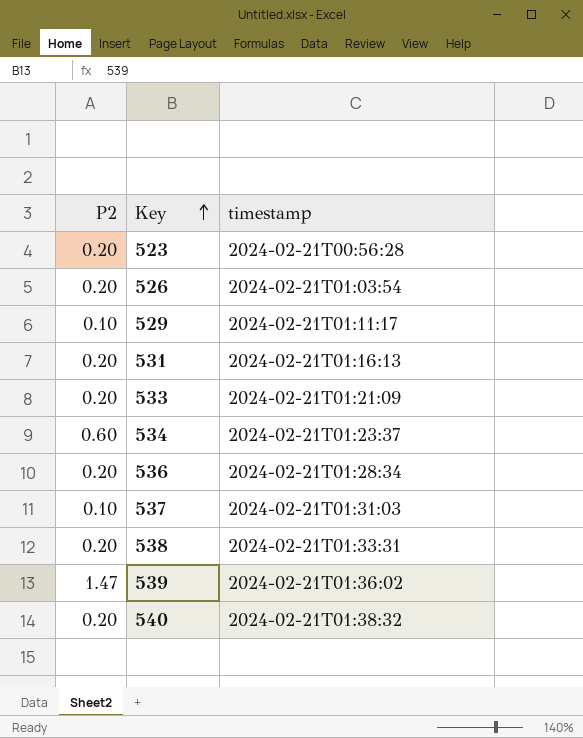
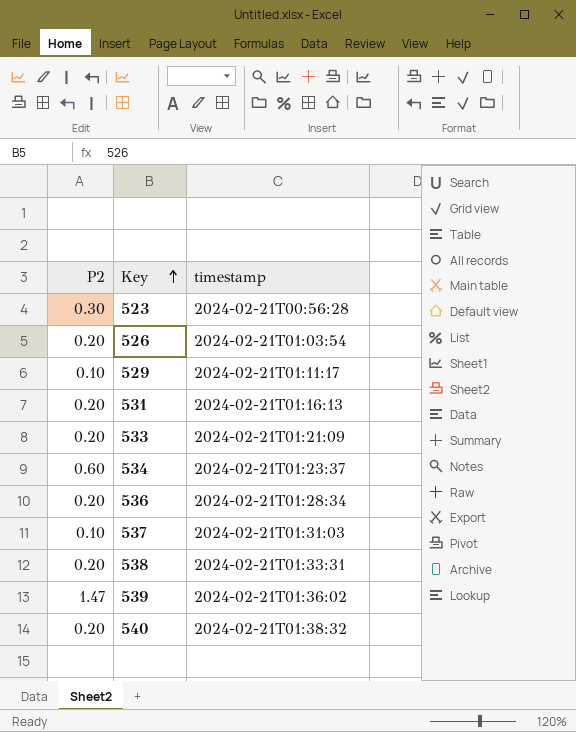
523 | P2: 0.20 -> 0.30

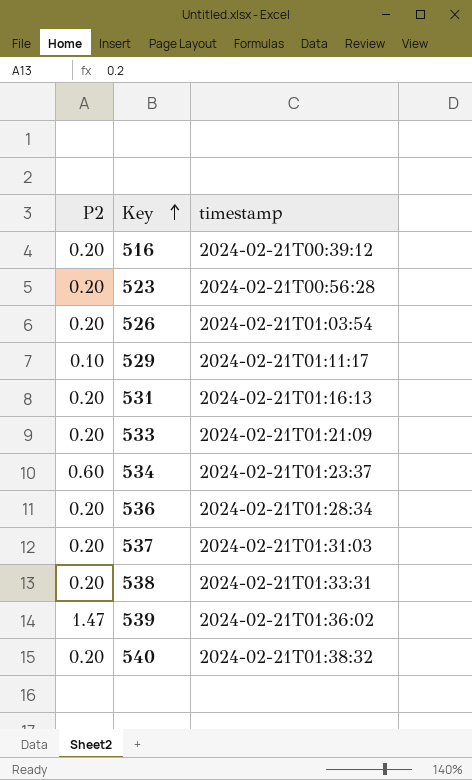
row 516: none -> 0.20 | 2024-02-21T00:39:12
523 | P2: 0.30 -> 0.20
537 | P2: 0.10 -> 0.20

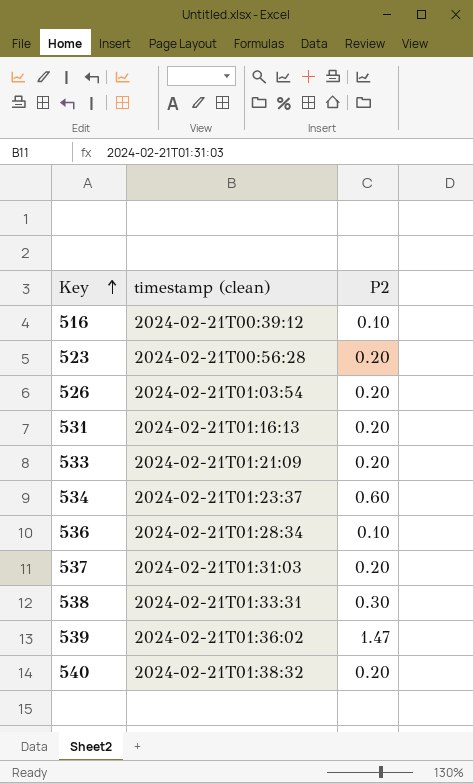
column name: timestamp -> timestamp (clean)
column P2 | position: 1 -> 3
row 529: 0.10 | 2024-02-21T01:11:17 -> none
516 | P2: 0.20 -> 0.10
536 | P2: 0.20 -> 0.10
538 | P2: 0.20 -> 0.30

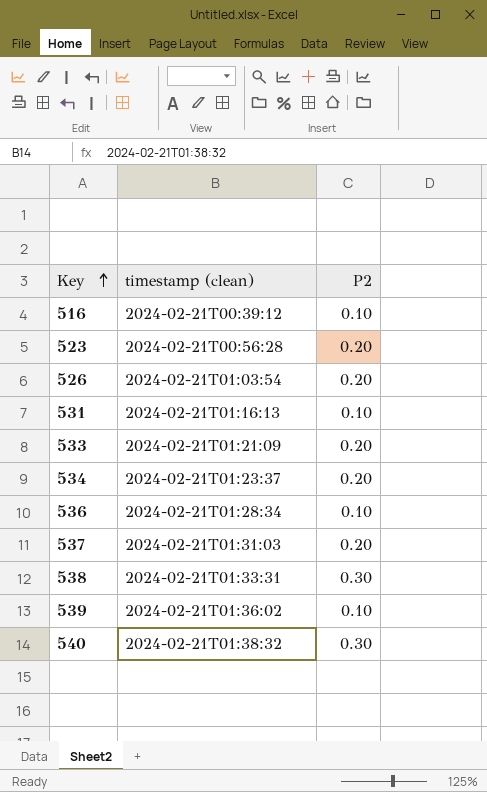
531 | P2: 0.20 -> 0.10
534 | P2: 0.60 -> 0.20
539 | P2: 1.47 -> 0.10
540 | P2: 0.20 -> 0.30

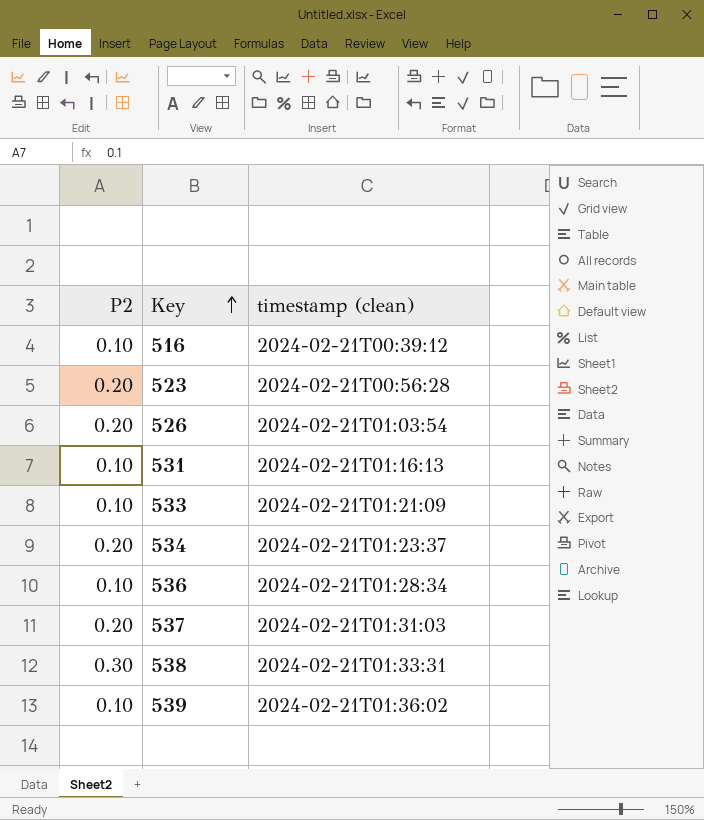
column P2 | position: 3 -> 1
row 540: 2024-02-21T01:38:32 | 0.30 -> none
533 | P2: 0.20 -> 0.10

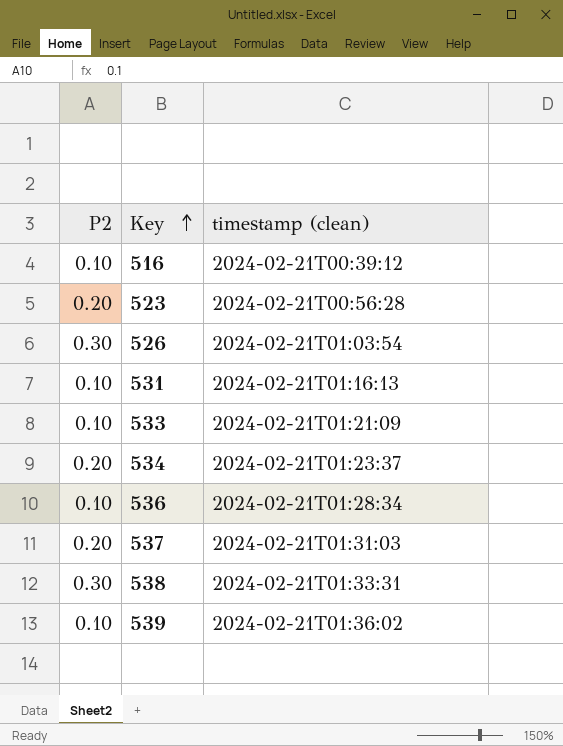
526 | P2: 0.20 -> 0.30

